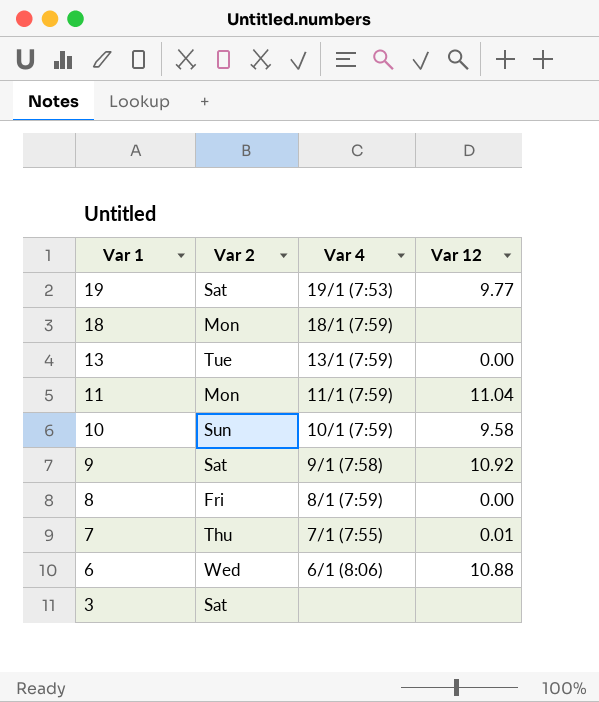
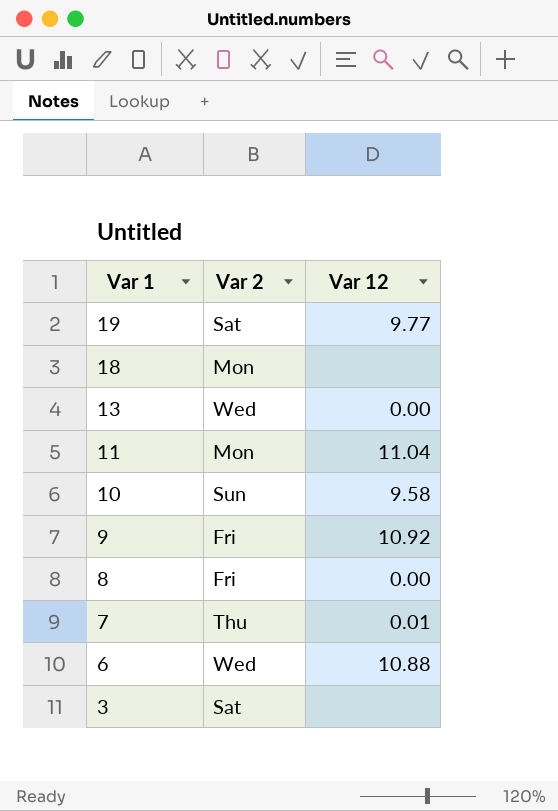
column Var 4 | position: 3 -> none
13 | Var 2: Tue -> Wed
9 | Var 2: Sat -> Fri

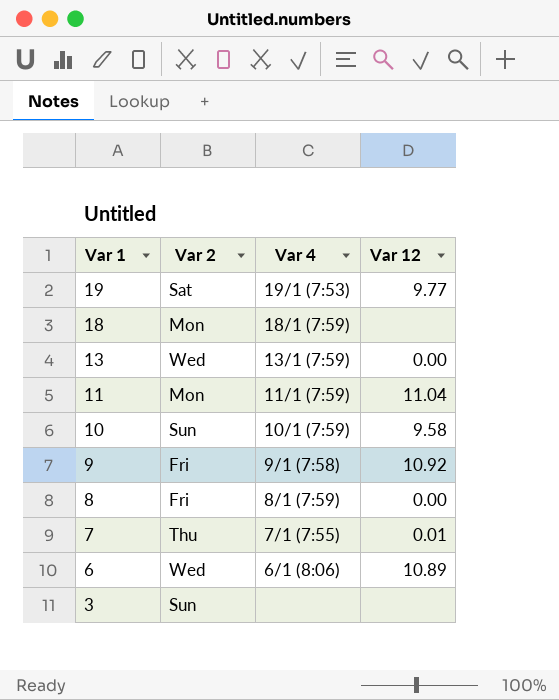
column Var 4 | position: none -> 3
6 | Var 12: 10.88 -> 10.89
3 | Var 2: Sat -> Sun

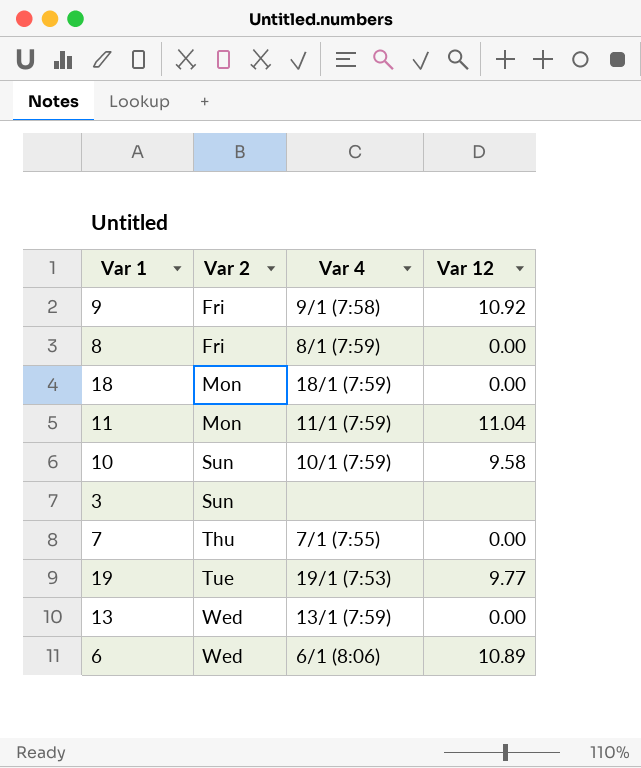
row order: Var 1 descending -> Var 2 ascending
18 | Var 12: none -> 0.00
7 | Var 12: 0.01 -> 0.00
19 | Var 2: Sat -> Tue

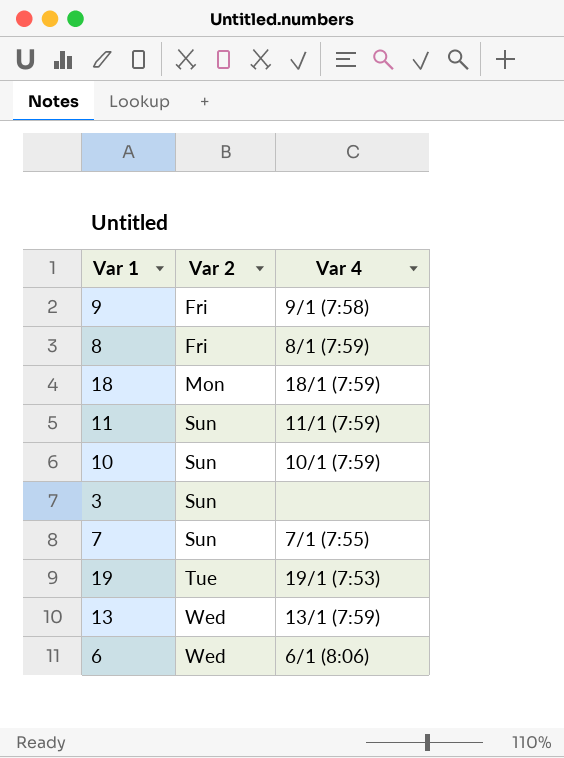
column Var 12 | position: 4 -> none
11 | Var 2: Mon -> Sun
7 | Var 2: Thu -> Sun

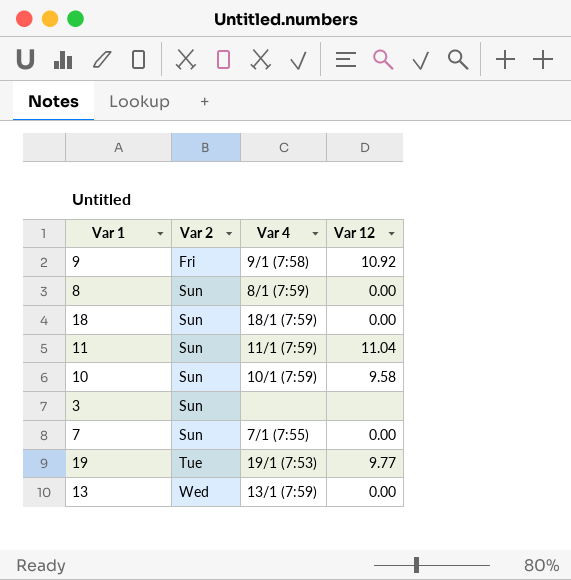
column Var 12 | position: none -> 4
row 6: Wed | 6/1 (8:06) -> none
8 | Var 2: Fri -> Sun
18 | Var 2: Mon -> Sun

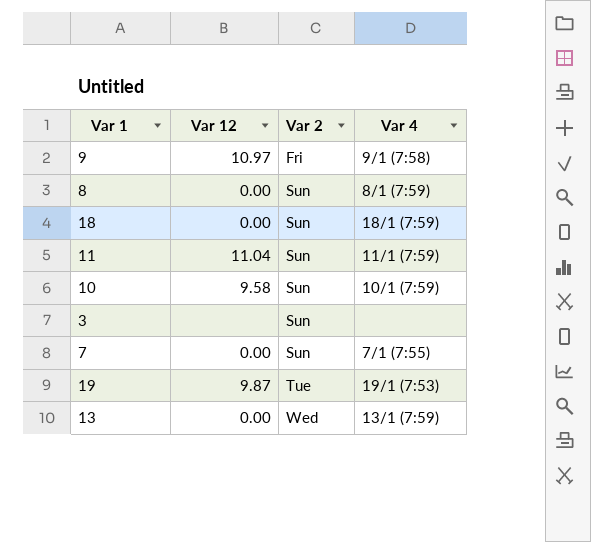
column Var 12 | position: 4 -> 2
9 | Var 12: 10.92 -> 10.97
19 | Var 12: 9.77 -> 9.87

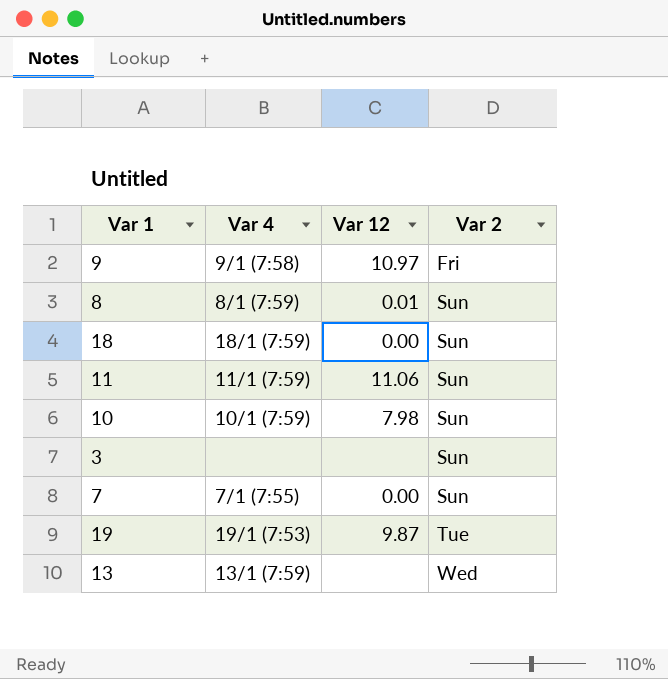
column Var 4 | position: 4 -> 2
8 | Var 12: 0.00 -> 0.01
11 | Var 12: 11.04 -> 11.06
10 | Var 12: 9.58 -> 7.98
13 | Var 12: 0.00 -> none

